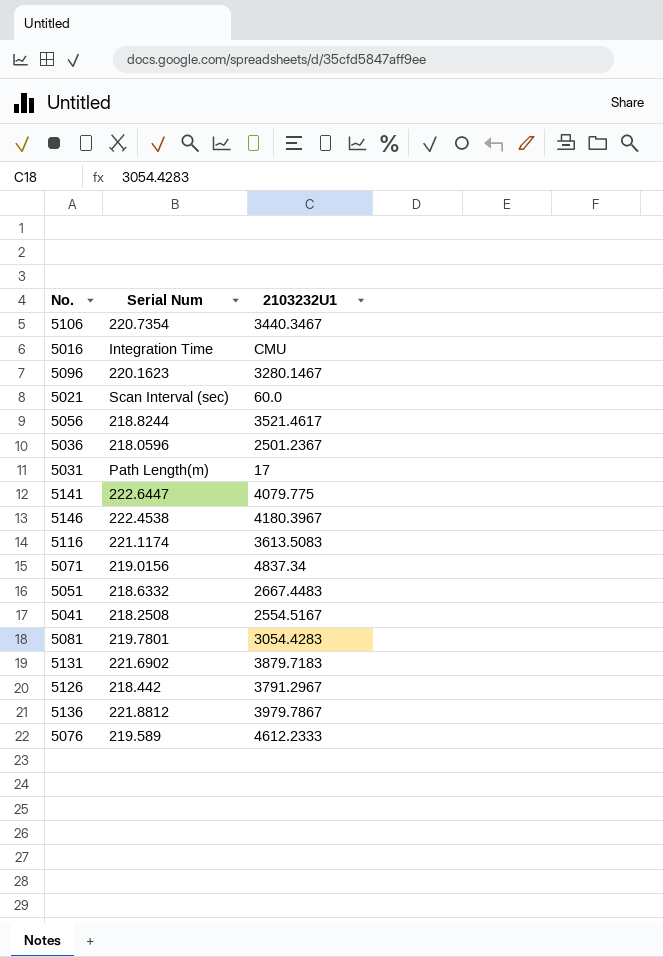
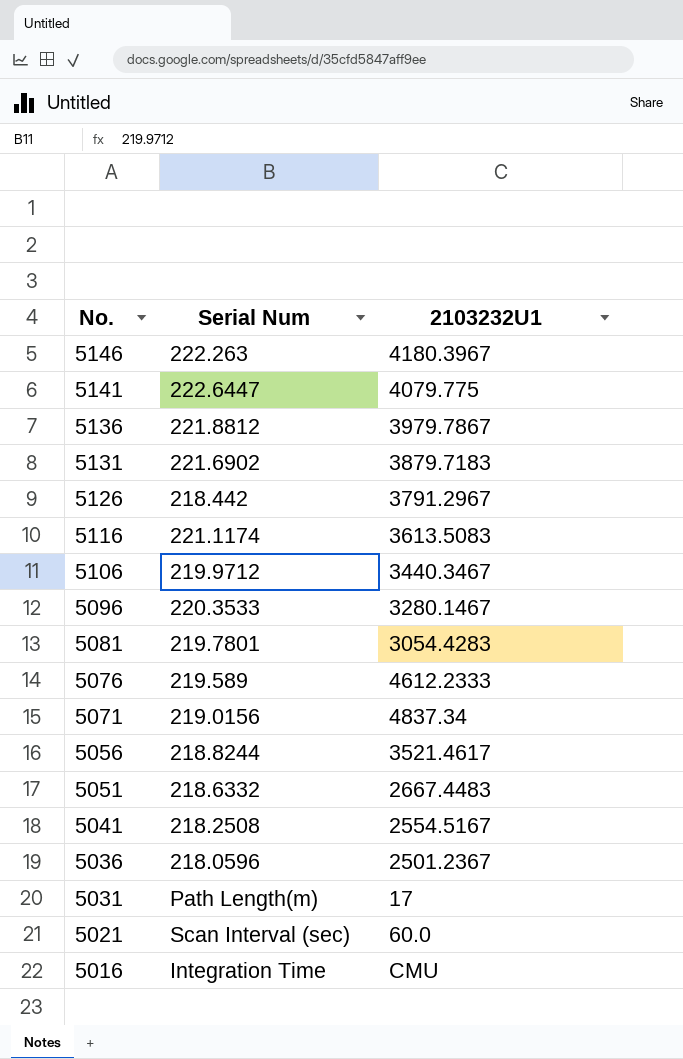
row order: none -> No. descending
5146 | Serial Num: 222.4538 -> 222.263
5106 | Serial Num: 220.7354 -> 219.9712
5096 | Serial Num: 220.1623 -> 220.3533

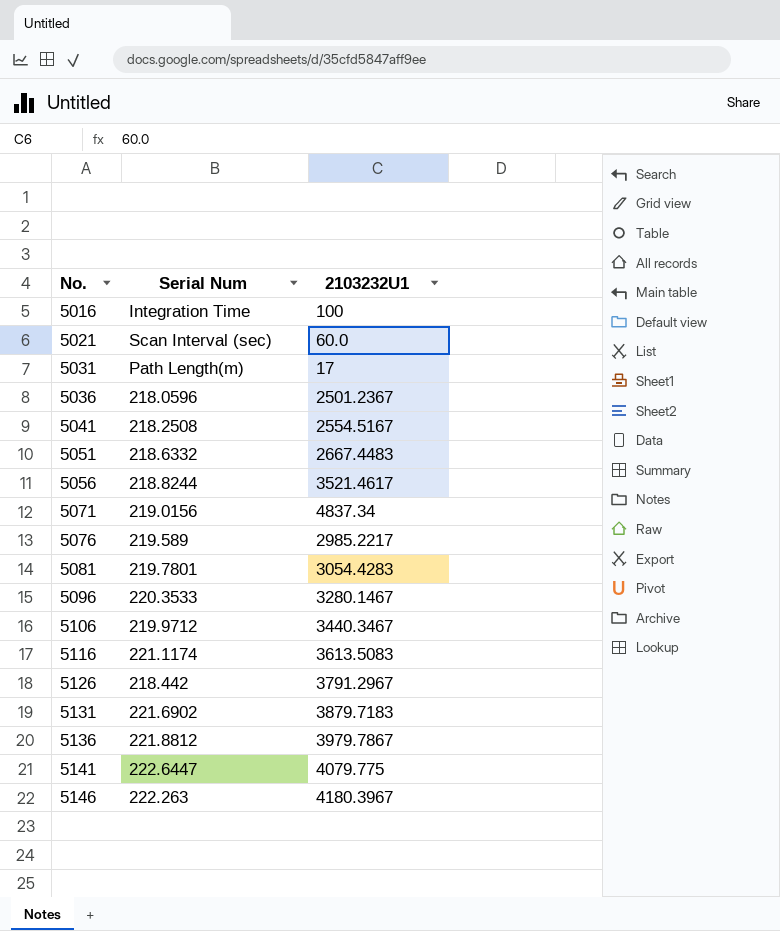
row order: No. descending -> No. ascending
5016 | 2103232U1: CMU -> 100
5076 | 2103232U1: 4612.2333 -> 2985.2217

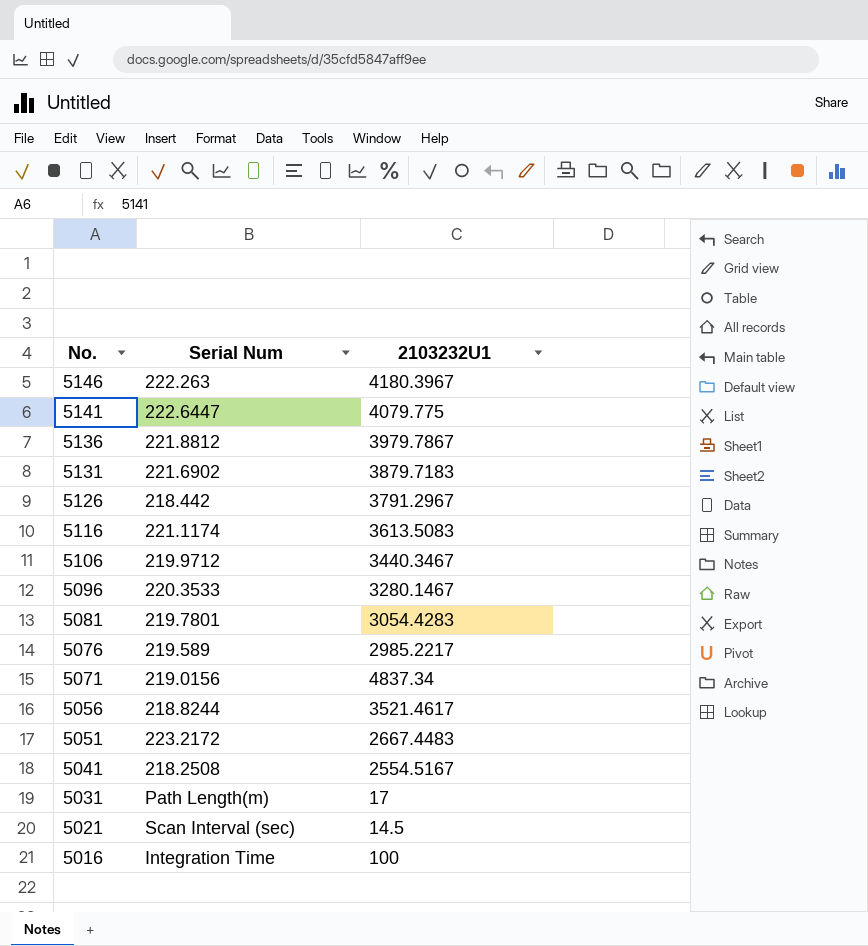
row order: No. ascending -> No. descending
row 5036: 218.0596 | 2501.2367 -> none
5051 | Serial Num: 218.6332 -> 223.2172
5021 | 2103232U1: 60.0 -> 14.5

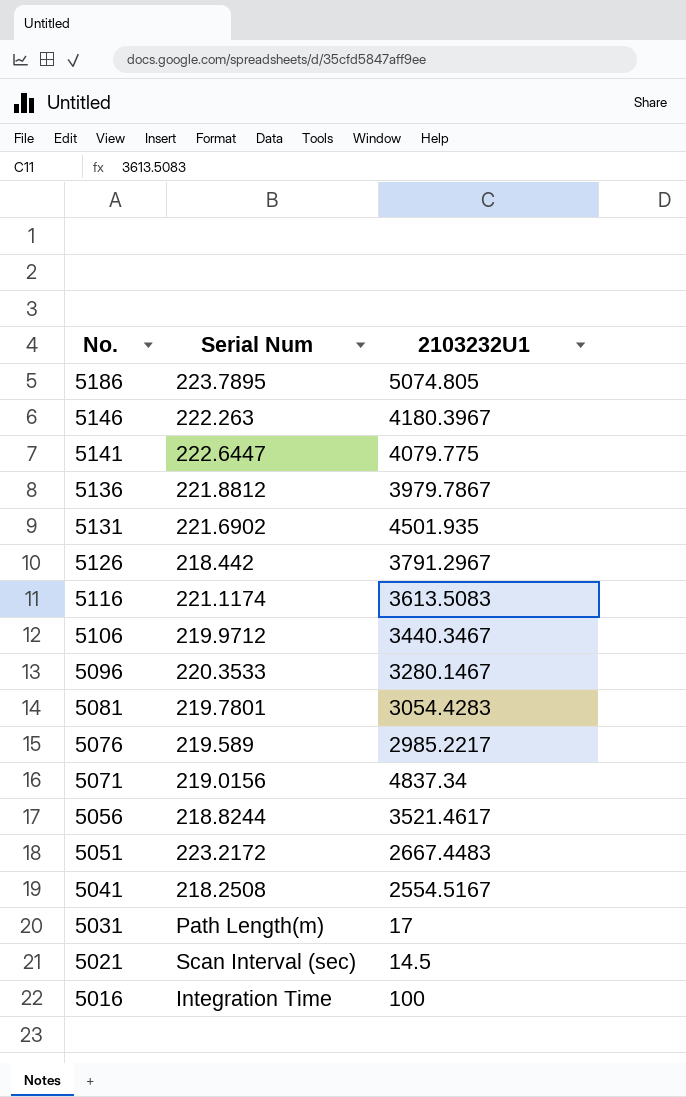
row 5186: none -> 223.7895 | 5074.805
5131 | 2103232U1: 3879.7183 -> 4501.935

